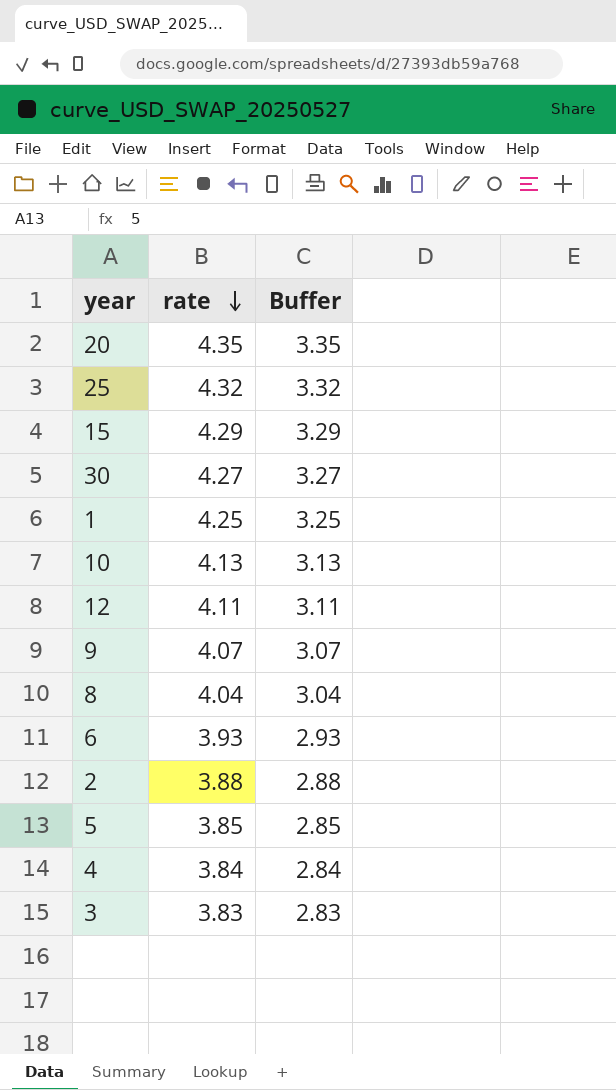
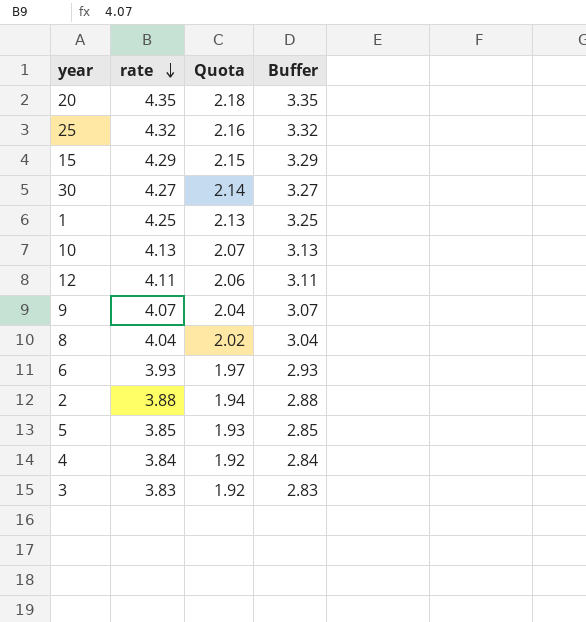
column Quota | formula: none -> [rate] * 0.5

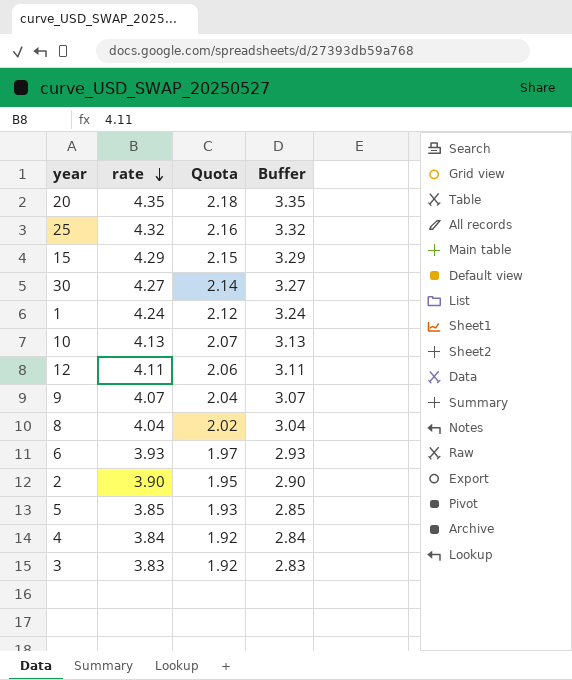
1 | rate: 4.25 -> 4.24
1 | Quota: 2.13 -> 2.12
1 | Buffer: 3.25 -> 3.24
2 | rate: 3.88 -> 3.90
2 | Quota: 1.94 -> 1.95
2 | Buffer: 2.88 -> 2.90

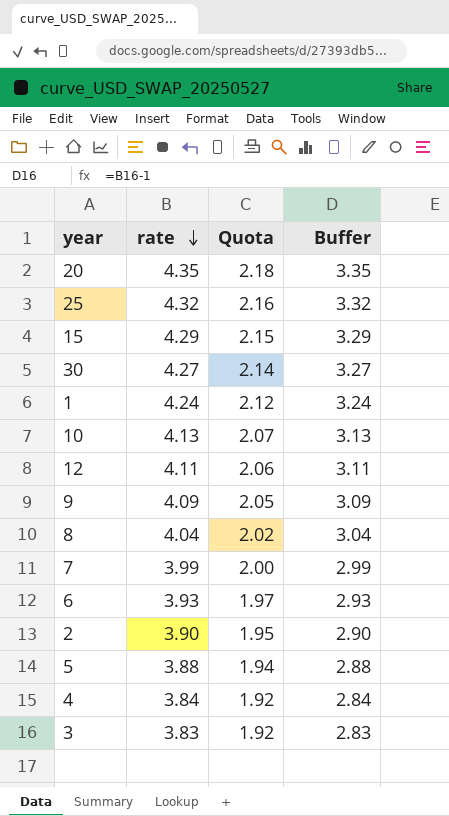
9 | rate: 4.07 -> 4.09
9 | Quota: 2.04 -> 2.05
9 | Buffer: 3.07 -> 3.09
row 7: none -> 3.99 | 2.00 | 2.99
5 | rate: 3.85 -> 3.88
5 | Quota: 1.93 -> 1.94
5 | Buffer: 2.85 -> 2.88

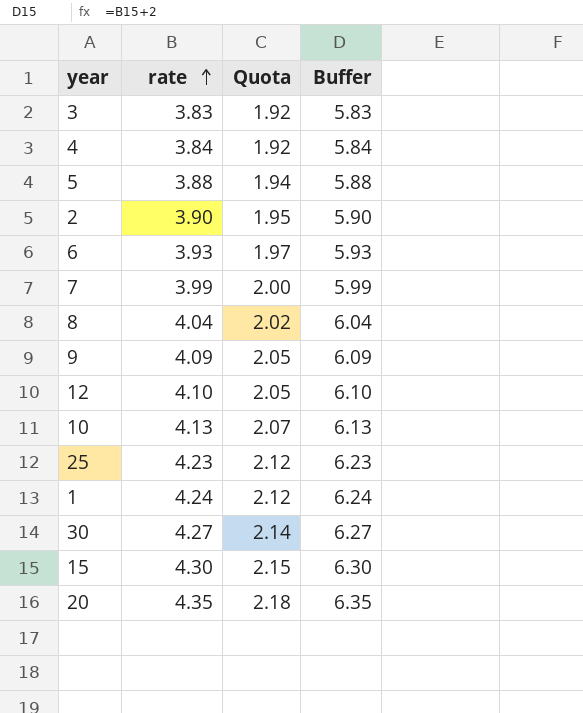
row order: rate descending -> rate ascending
column Buffer | formula: [rate] - 1 -> [rate] + 2
12 | rate: 4.11 -> 4.10
12 | Quota: 2.06 -> 2.05
25 | rate: 4.32 -> 4.23
25 | Quota: 2.16 -> 2.12
15 | rate: 4.29 -> 4.30

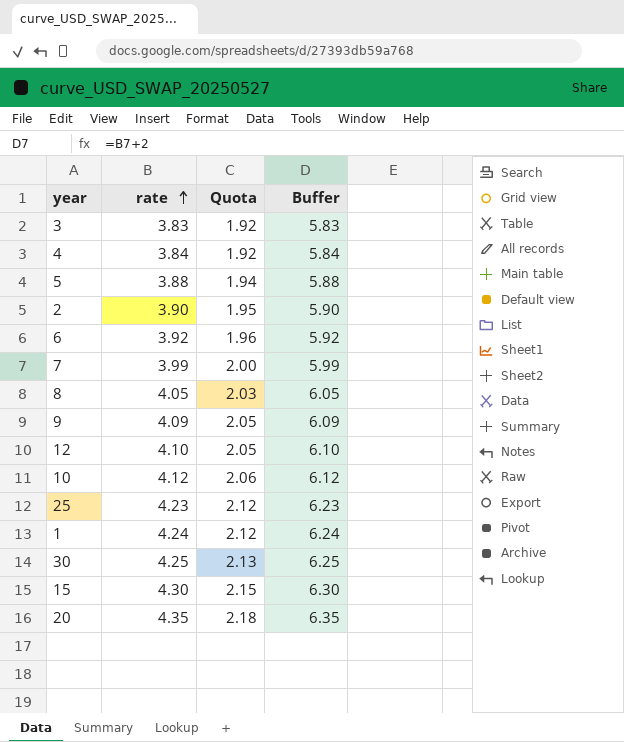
6 | rate: 3.93 -> 3.92
6 | Quota: 1.97 -> 1.96
6 | Buffer: 5.93 -> 5.92
8 | rate: 4.04 -> 4.05
8 | Quota: 2.02 -> 2.03
8 | Buffer: 6.04 -> 6.05
10 | rate: 4.13 -> 4.12
10 | Quota: 2.07 -> 2.06
10 | Buffer: 6.13 -> 6.12
30 | rate: 4.27 -> 4.25
30 | Quota: 2.14 -> 2.13
30 | Buffer: 6.27 -> 6.25

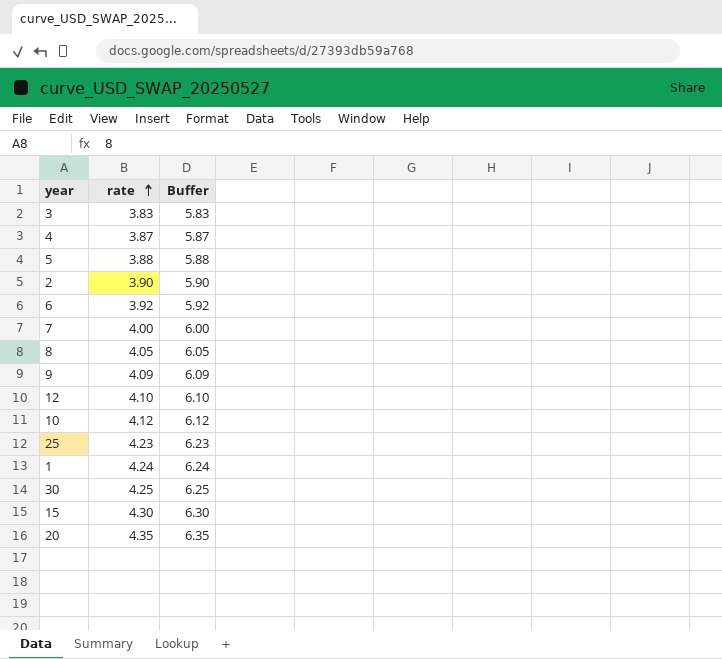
column Quota | formula: [rate] * 0.5 -> none
4 | rate: 3.84 -> 3.87
4 | Buffer: 5.84 -> 5.87
7 | rate: 3.99 -> 4.00
7 | Buffer: 5.99 -> 6.00

